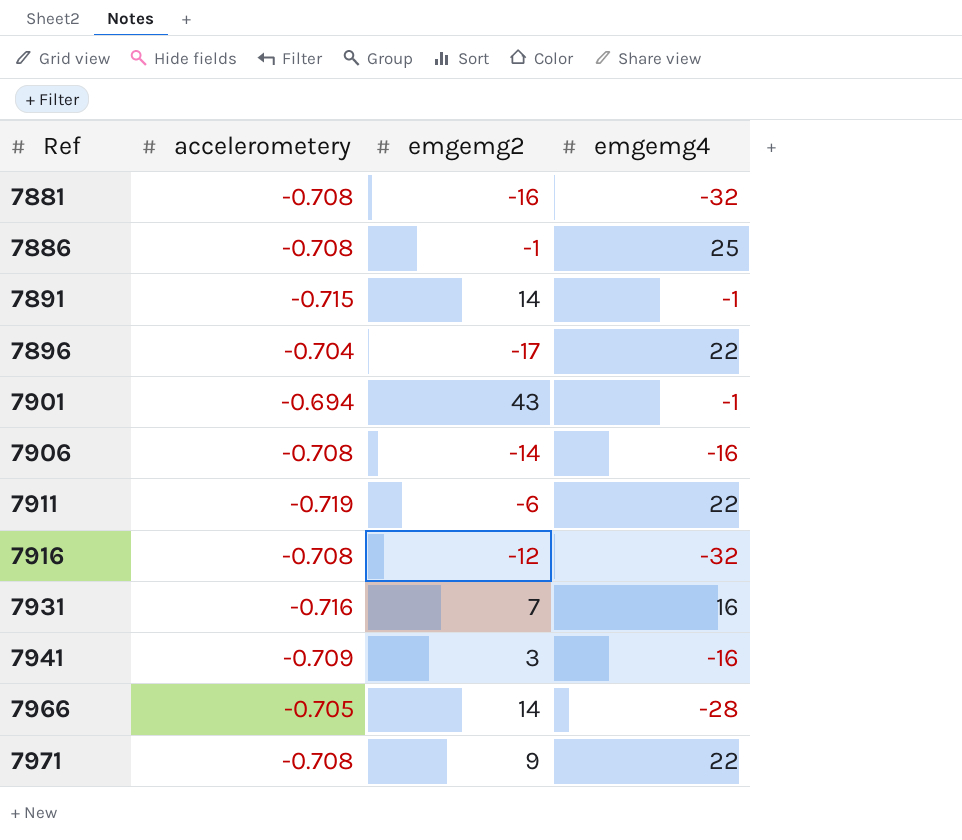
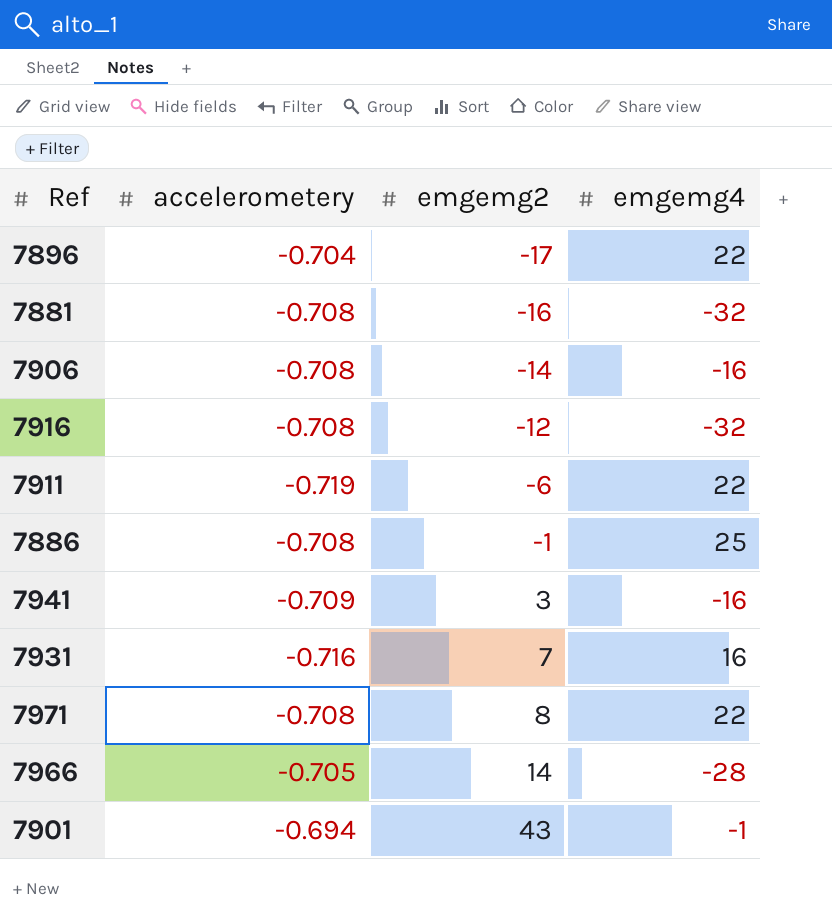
row order: Ref ascending -> emgemg2 ascending
row 7891: -0.715 | 14 | -1 -> none
7971 | emgemg2: 9 -> 8

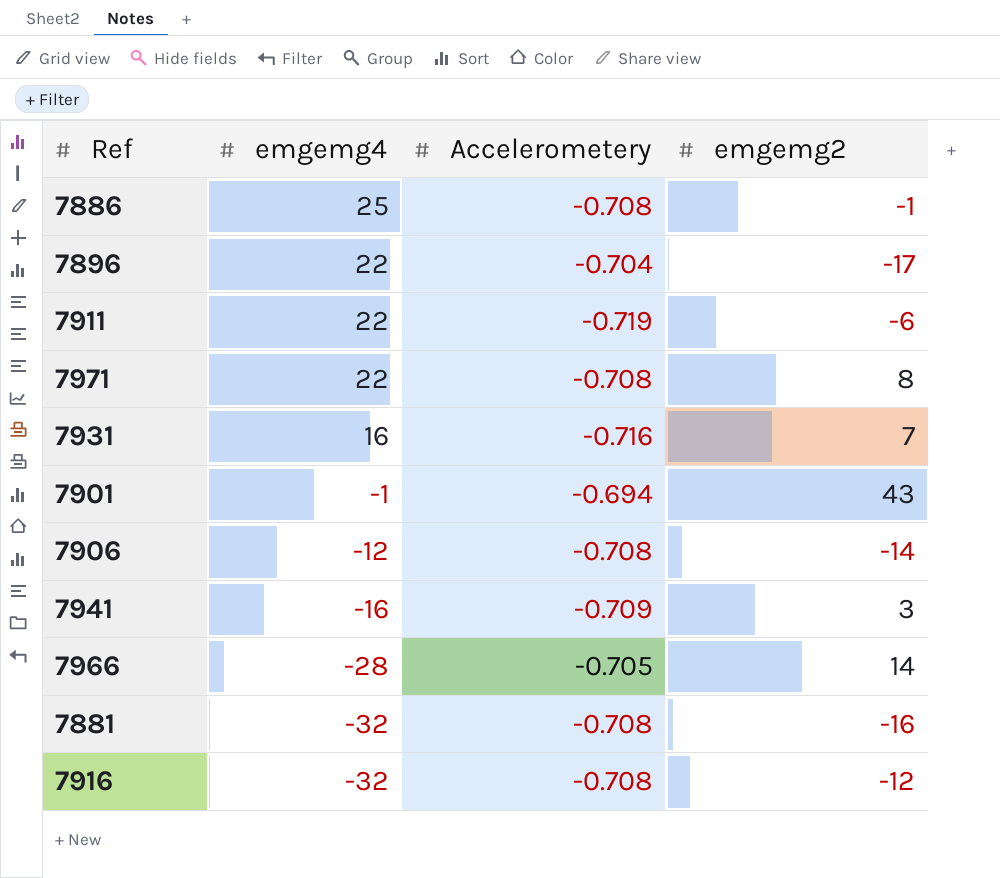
row order: emgemg2 ascending -> emgemg4 descending
column emgemg4 | position: 4 -> 2
column name: accelerometery -> Accelerometery
7906 | emgemg4: -16 -> -12

